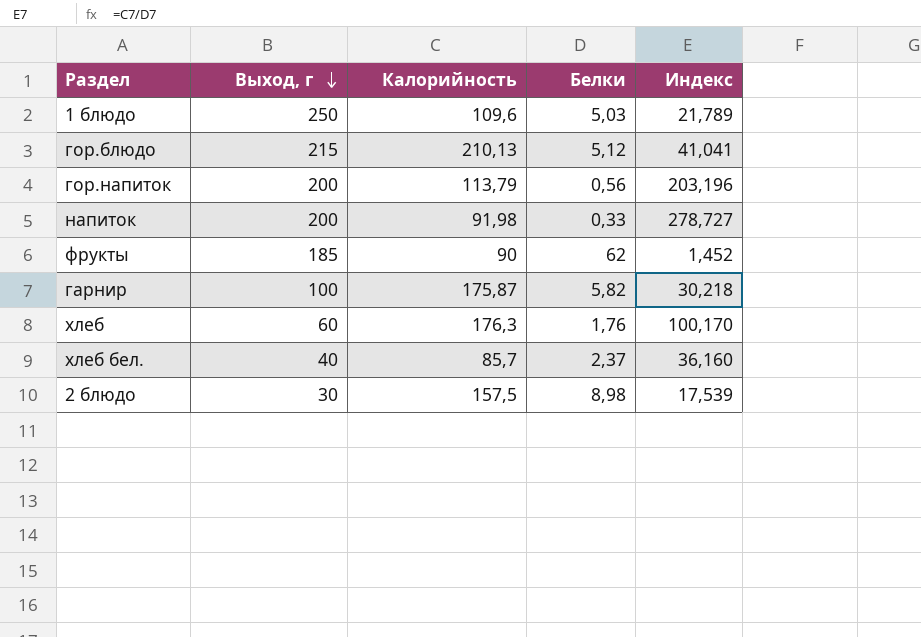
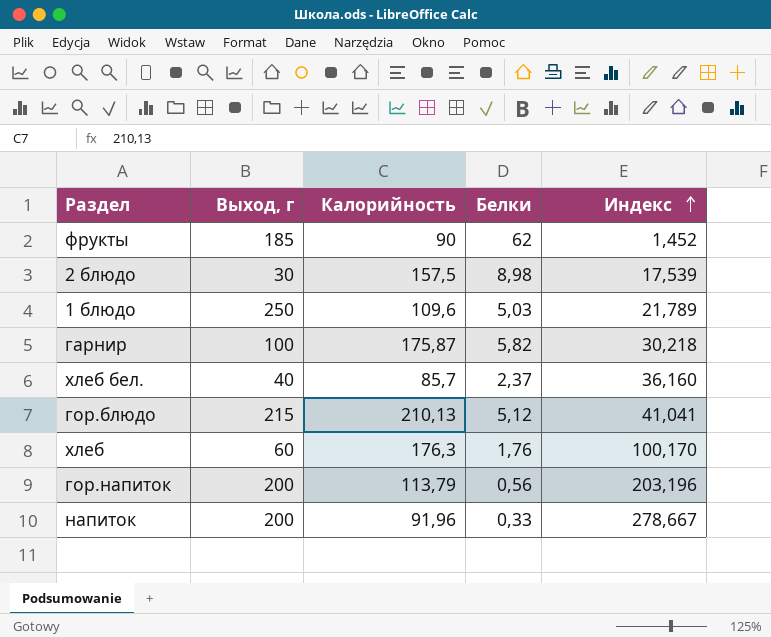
row order: Выход, г descending -> Индекс ascending
напиток | Калорийность: 91,98 -> 91,96
напиток | Индекс: 278,727 -> 278,667

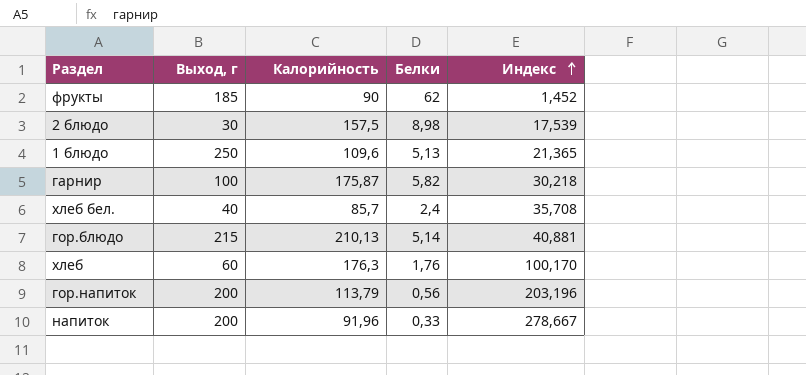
1 блюдо | Белки: 5,03 -> 5,13
1 блюдо | Индекс: 21,789 -> 21,365
хлеб бел. | Белки: 2,37 -> 2,4
хлеб бел. | Индекс: 36,160 -> 35,708
гор.блюдо | Белки: 5,12 -> 5,14
гор.блюдо | Индекс: 41,041 -> 40,881

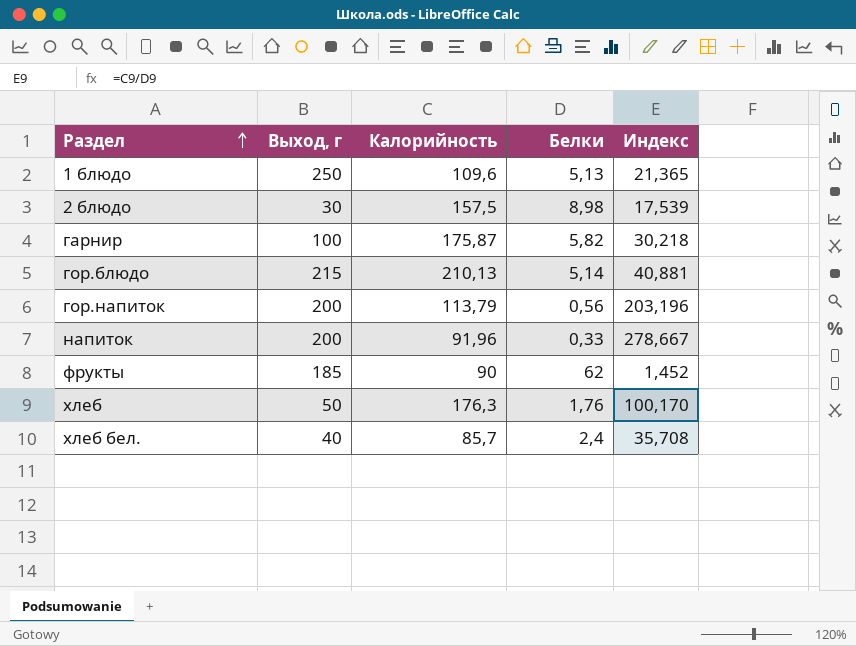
row order: Индекс ascending -> Раздел ascending
хлеб | Выход, г: 60 -> 50

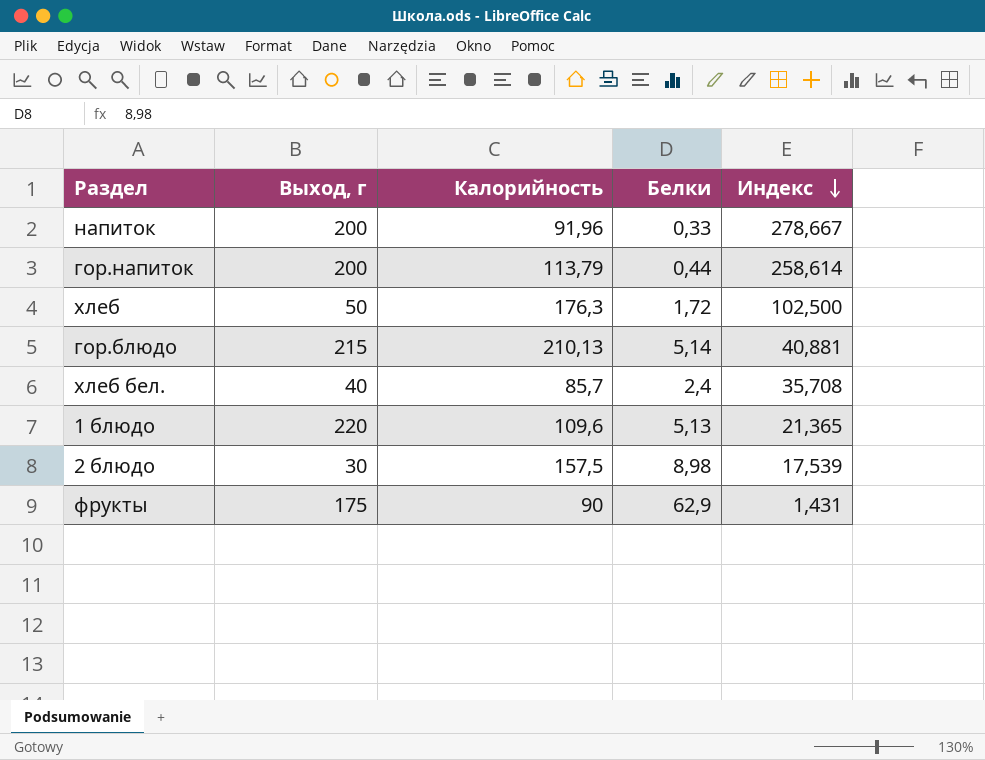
row order: Раздел ascending -> Индекс descending
row гарнир: 100 | 175,87 | 5,82 | 30,218 -> none
гор.напиток | Белки: 0,56 -> 0,44
гор.напиток | Индекс: 203,196 -> 258,614
хлеб | Белки: 1,76 -> 1,72
хлеб | Индекс: 100,170 -> 102,500
1 блюдо | Выход, г: 250 -> 220
фрукты | Выход, г: 185 -> 175
фрукты | Белки: 62 -> 62,9
фрукты | Индекс: 1,452 -> 1,431

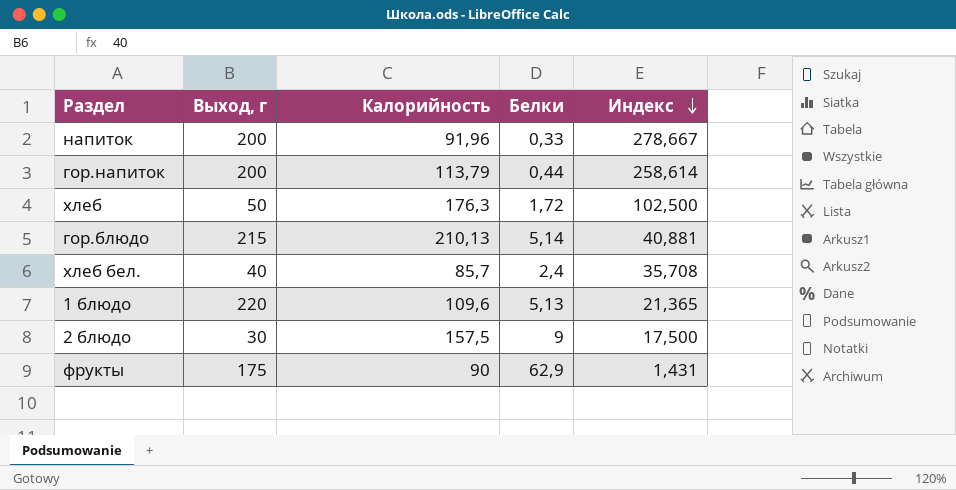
2 блюдо | Белки: 8,98 -> 9
2 блюдо | Индекс: 17,539 -> 17,500

